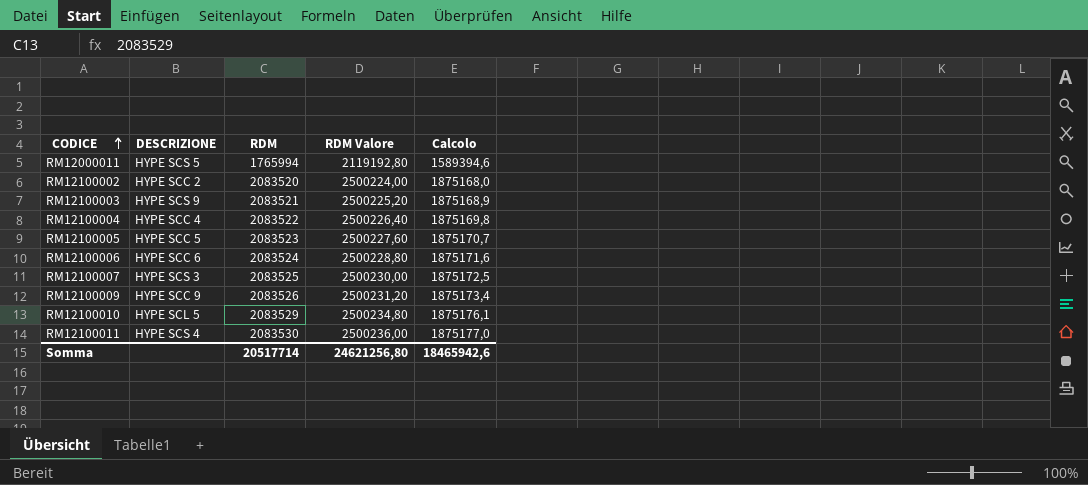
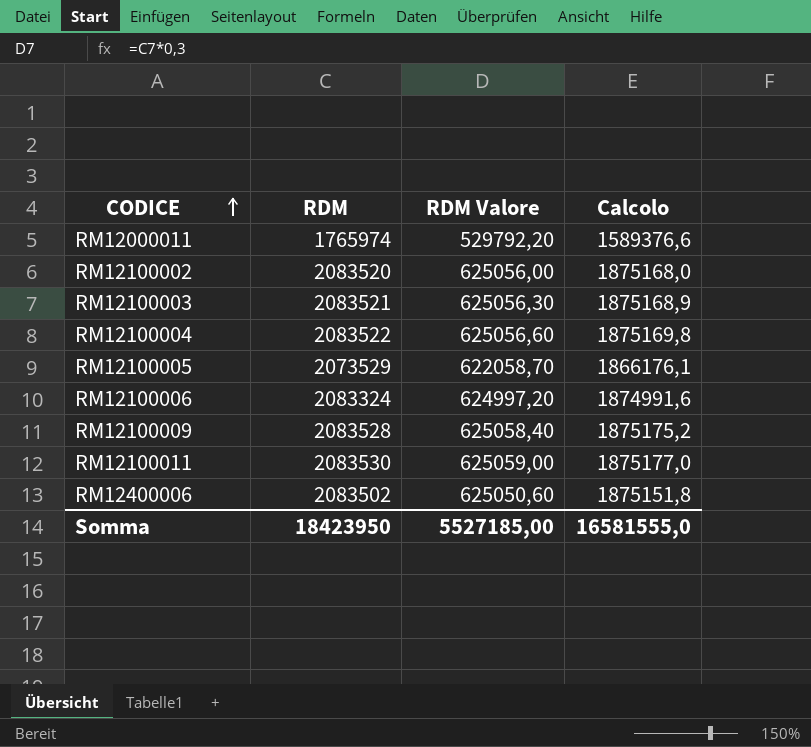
column DESCRIZIONE | position: 2 -> none
column RDM Valore | formula: [RDM] * 1,2 -> [RDM] * 0,3
row RM12100007: HYPE SCS 3 | 2083525 | 2500230,00 | 1875172,5 -> none
row RM12100010: HYPE SCL 5 | 2083529 | 2500234,80 | 1875176,1 -> none
RM12000011 | RDM: 1765994 -> 1765974
RM12000011 | Calcolo: 1589394,6 -> 1589376,6
RM12100005 | RDM: 2083523 -> 2073529
RM12100005 | Calcolo: 1875170,7 -> 1866176,1
RM12100006 | RDM: 2083524 -> 2083324
RM12100006 | Calcolo: 1875171,6 -> 1874991,6
RM12100009 | RDM: 2083526 -> 2083528
RM12100009 | Calcolo: 1875173,4 -> 1875175,2
row RM12400006: none -> 2083502 | 625050,60 | 1875151,8
Somma | RDM: 20517714 -> 18423950
Somma | RDM Valore: 24621256,80 -> 5527185,00
Somma | Calcolo: 18465942,6 -> 16581555,0

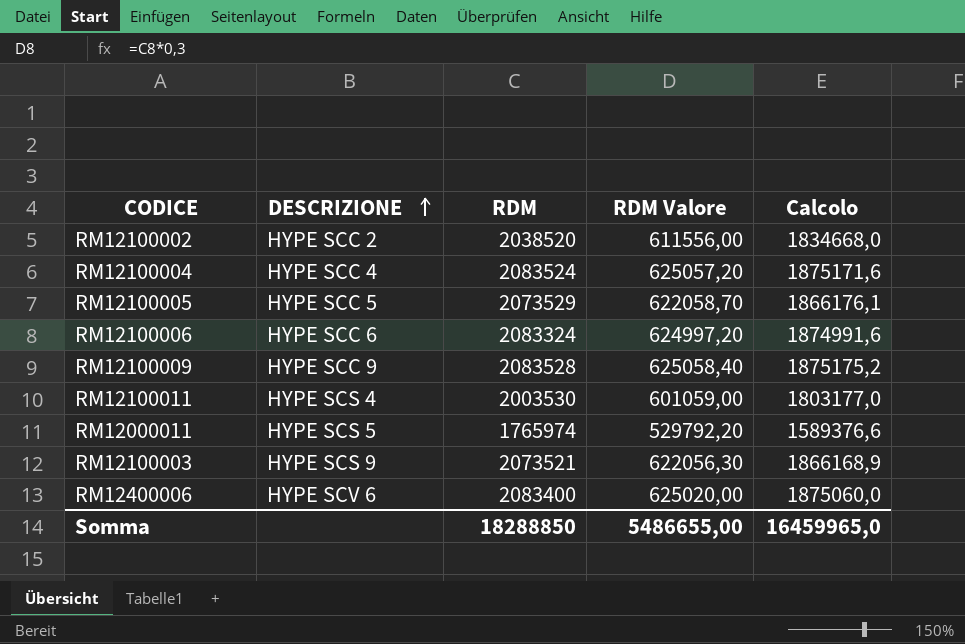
row order: CODICE ascending -> DESCRIZIONE ascending
column DESCRIZIONE | position: none -> 2
RM12100002 | RDM: 2083520 -> 2038520
RM12100002 | RDM Valore: 625056,00 -> 611556,00
RM12100002 | Calcolo: 1875168,0 -> 1834668,0
RM12100004 | RDM: 2083522 -> 2083524
RM12100004 | RDM Valore: 625056,60 -> 625057,20
RM12100004 | Calcolo: 1875169,8 -> 1875171,6
RM12100011 | RDM: 2083530 -> 2003530
RM12100011 | RDM Valore: 625059,00 -> 601059,00
RM12100011 | Calcolo: 1875177,0 -> 1803177,0
RM12100003 | RDM: 2083521 -> 2073521
RM12100003 | RDM Valore: 625056,30 -> 622056,30
RM12100003 | Calcolo: 1875168,9 -> 1866168,9
RM12400006 | RDM: 2083502 -> 2083400
RM12400006 | RDM Valore: 625050,60 -> 625020,00
RM12400006 | Calcolo: 1875151,8 -> 1875060,0
Somma | RDM: 18423950 -> 18288850
Somma | RDM Valore: 5527185,00 -> 5486655,00
Somma | Calcolo: 16581555,0 -> 16459965,0

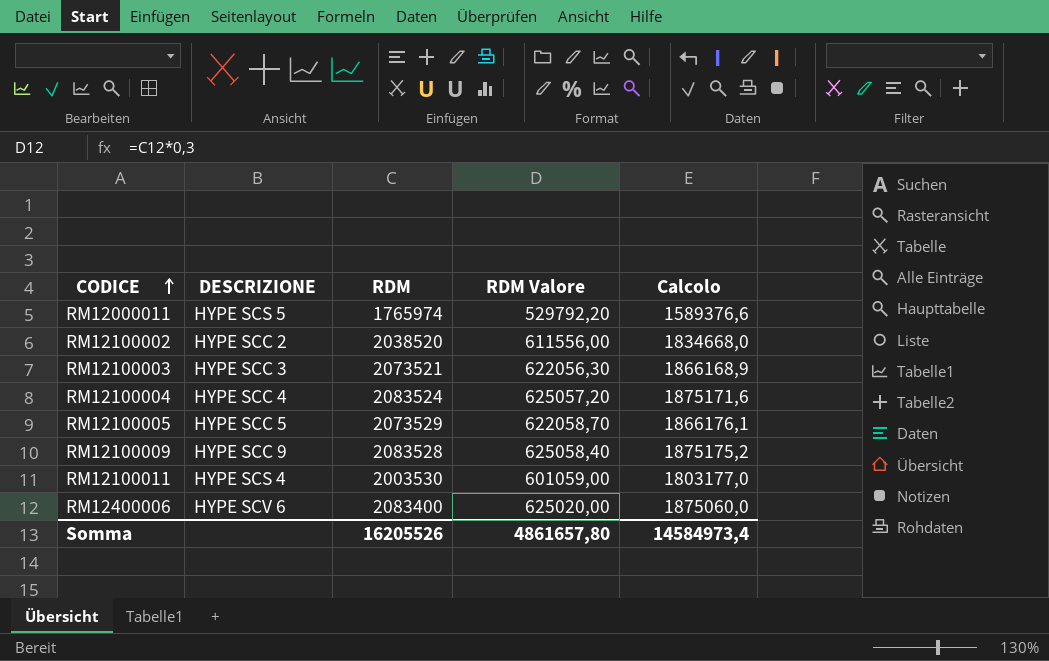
row order: DESCRIZIONE ascending -> CODICE ascending
row RM12100006: HYPE SCC 6 | 2083324 | 624997,20 | 1874991,6 -> none
RM12100003 | DESCRIZIONE: HYPE SCS 9 -> HYPE SCC 3
Somma | RDM: 18288850 -> 16205526
Somma | RDM Valore: 5486655,00 -> 4861657,80
Somma | Calcolo: 16459965,0 -> 14584973,4

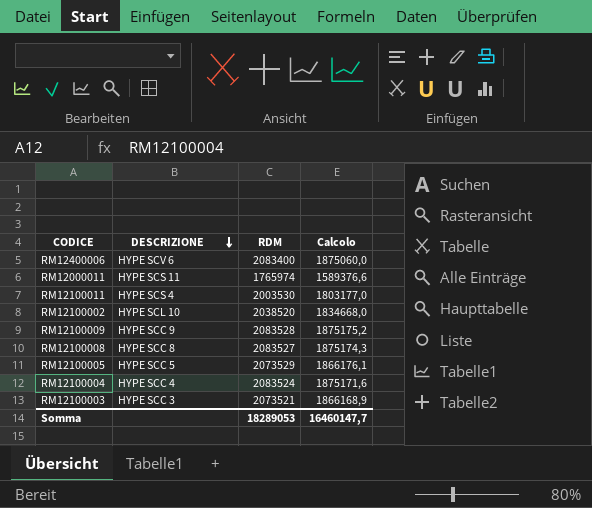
row order: CODICE ascending -> DESCRIZIONE descending
column RDM Valore | formula: [RDM] * 0,3 -> none
RM12000011 | DESCRIZIONE: HYPE SCS 5 -> HYPE SCS 11
RM12100002 | DESCRIZIONE: HYPE SCC 2 -> HYPE SCL 10
row RM12100008: none -> HYPE SCC 8 | 2083527 | 1875174,3
Somma | RDM: 16205526 -> 18289053
Somma | Calcolo: 14584973,4 -> 16460147,7

